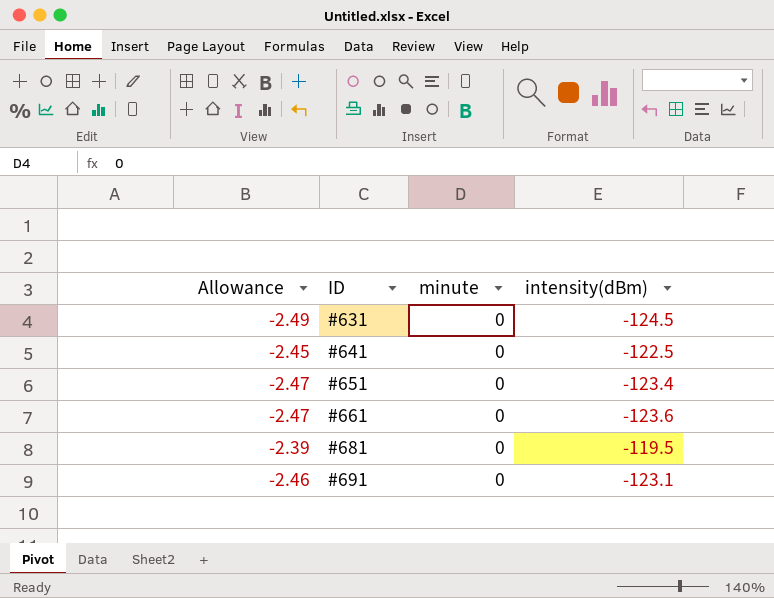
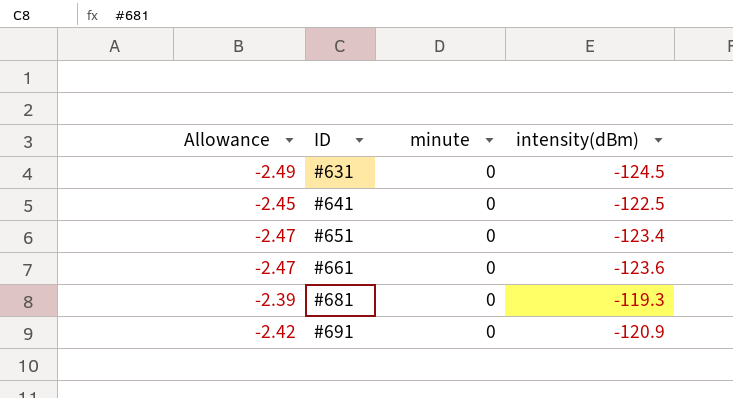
#681 | intensity(dBm): -119.5 -> -119.3
#691 | Allowance: -2.46 -> -2.42
#691 | intensity(dBm): -123.1 -> -120.9

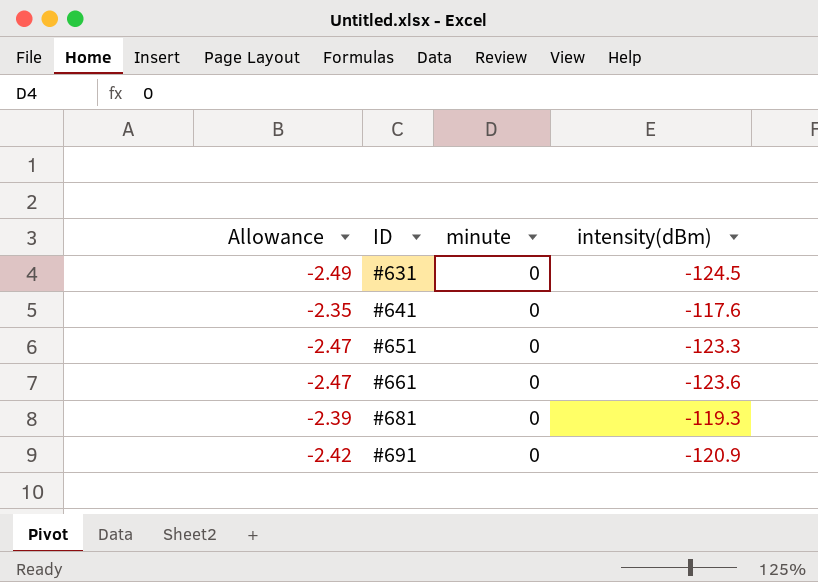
#641 | Allowance: -2.45 -> -2.35
#641 | intensity(dBm): -122.5 -> -117.6
#651 | intensity(dBm): -123.4 -> -123.3

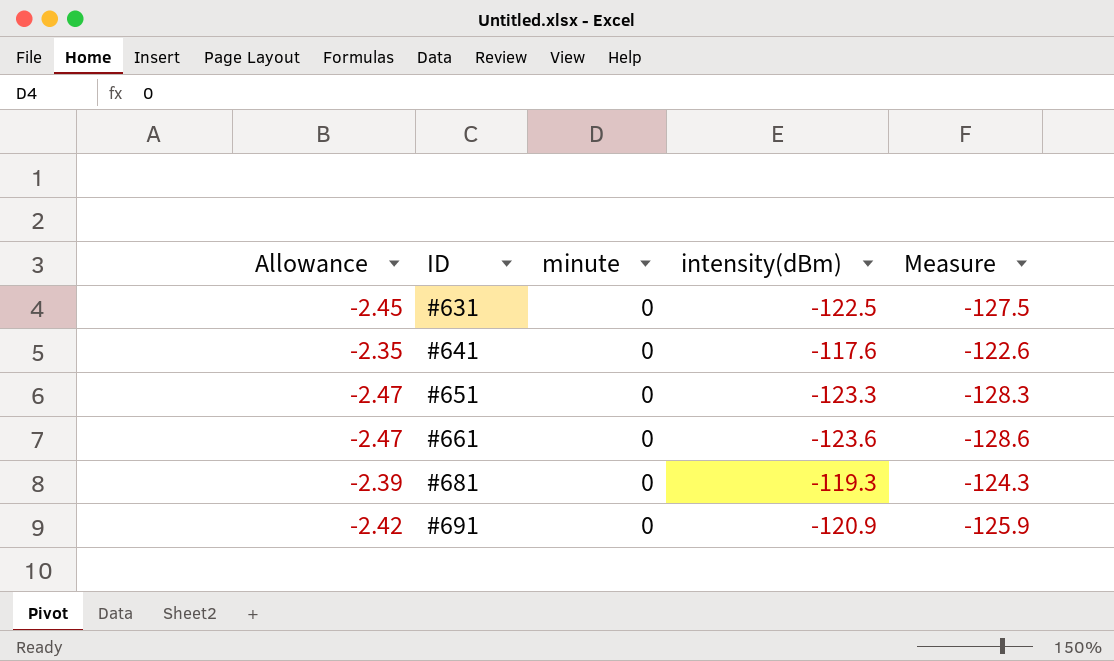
column Measure | formula: none -> [intensity(dBm)] - 5
#631 | Allowance: -2.49 -> -2.45
#631 | intensity(dBm): -124.5 -> -122.5

